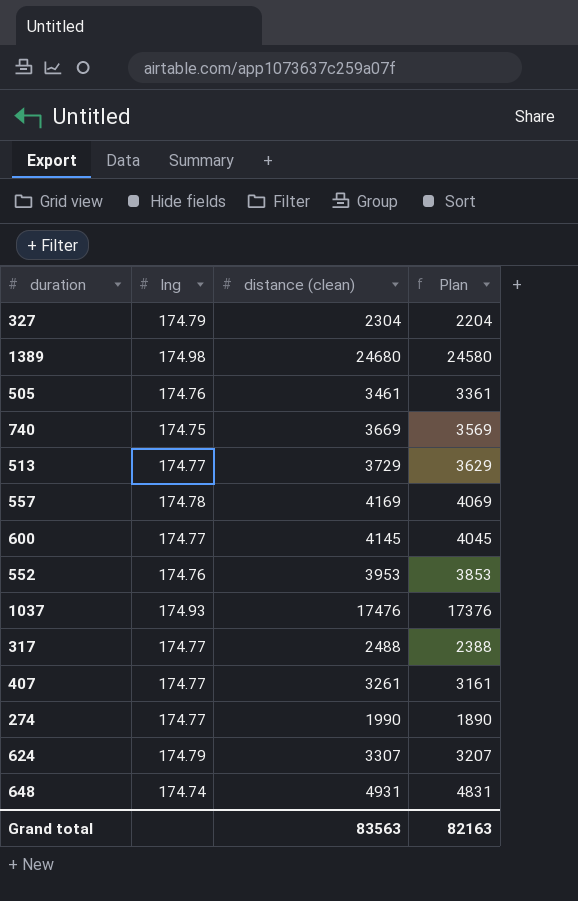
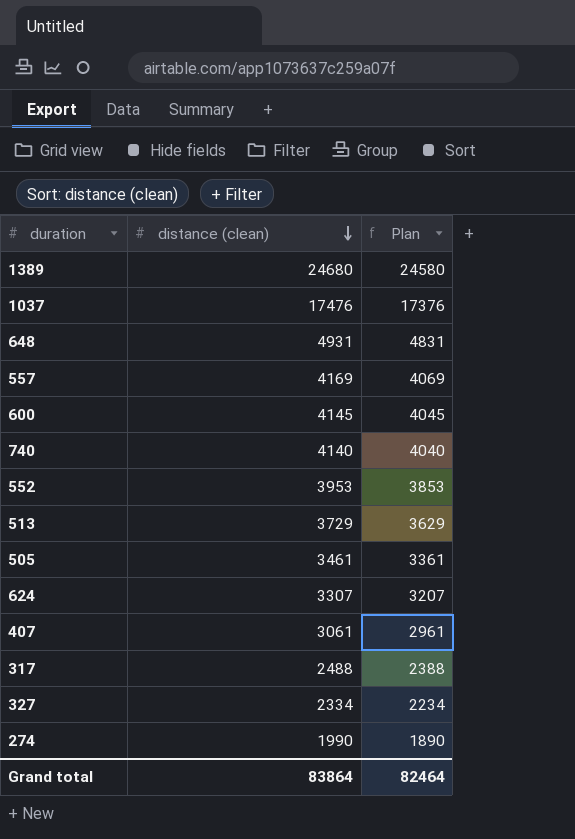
row order: none -> distance (clean) descending
column lng | position: 2 -> none
740 | distance (clean): 3669 -> 4140
740 | Plan: 3569 -> 4040
407 | distance (clean): 3261 -> 3061
407 | Plan: 3161 -> 2961
327 | distance (clean): 2304 -> 2334
327 | Plan: 2204 -> 2234
Grand total | distance (clean): 83563 -> 83864
Grand total | Plan: 82163 -> 82464

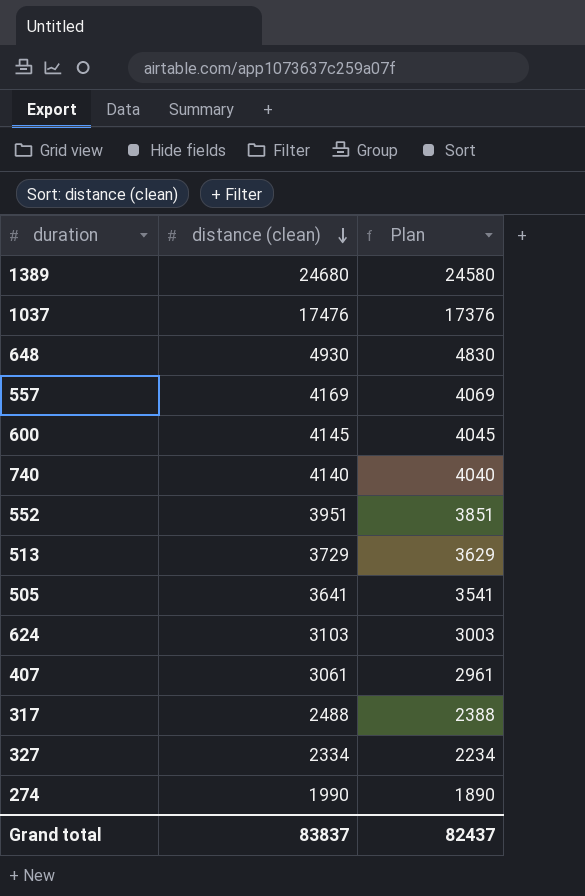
648 | distance (clean): 4931 -> 4930
648 | Plan: 4831 -> 4830
552 | distance (clean): 3953 -> 3951
552 | Plan: 3853 -> 3851
505 | distance (clean): 3461 -> 3641
505 | Plan: 3361 -> 3541
624 | distance (clean): 3307 -> 3103
624 | Plan: 3207 -> 3003
Grand total | distance (clean): 83864 -> 83837
Grand total | Plan: 82464 -> 82437

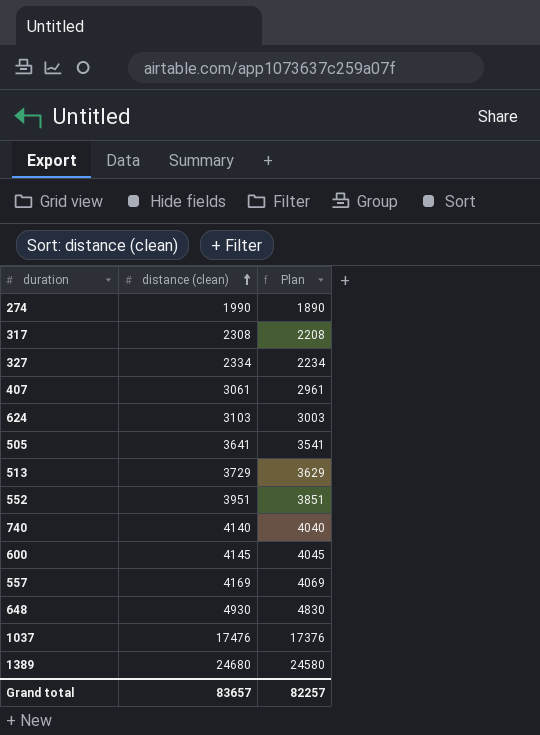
row order: distance (clean) descending -> distance (clean) ascending
317 | distance (clean): 2488 -> 2308
317 | Plan: 2388 -> 2208
Grand total | distance (clean): 83837 -> 83657
Grand total | Plan: 82437 -> 82257

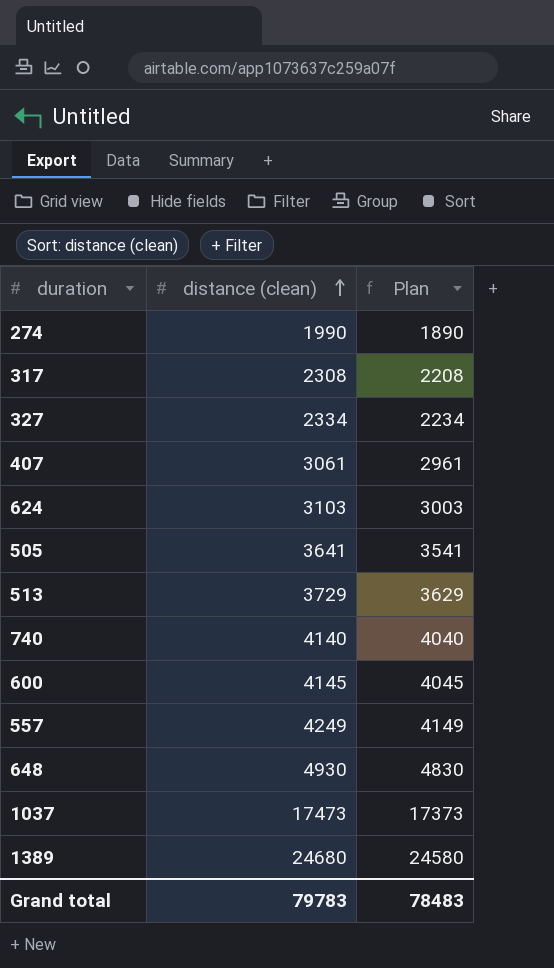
row 552: 3951 | 3851 -> none
557 | distance (clean): 4169 -> 4249
557 | Plan: 4069 -> 4149
1037 | distance (clean): 17476 -> 17473
1037 | Plan: 17376 -> 17373
Grand total | distance (clean): 83657 -> 79783
Grand total | Plan: 82257 -> 78483

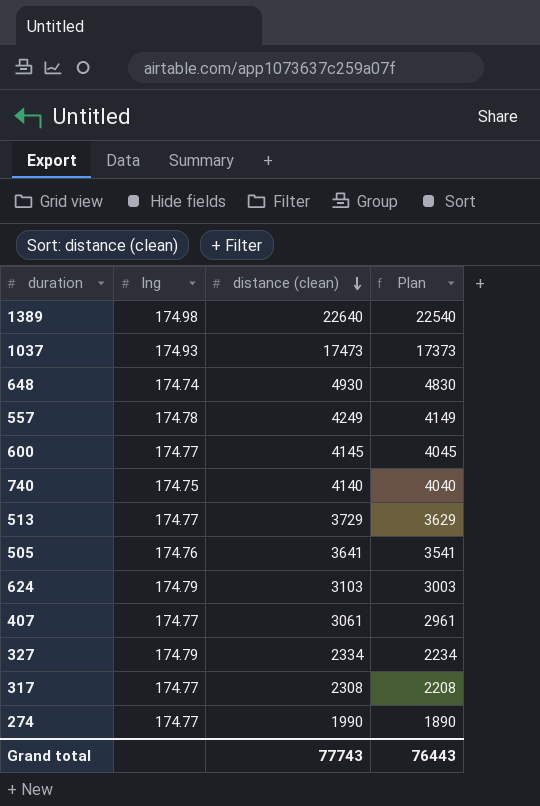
row order: distance (clean) ascending -> distance (clean) descending
column lng | position: none -> 2
1389 | distance (clean): 24680 -> 22640
1389 | Plan: 24580 -> 22540
Grand total | distance (clean): 79783 -> 77743
Grand total | Plan: 78483 -> 76443

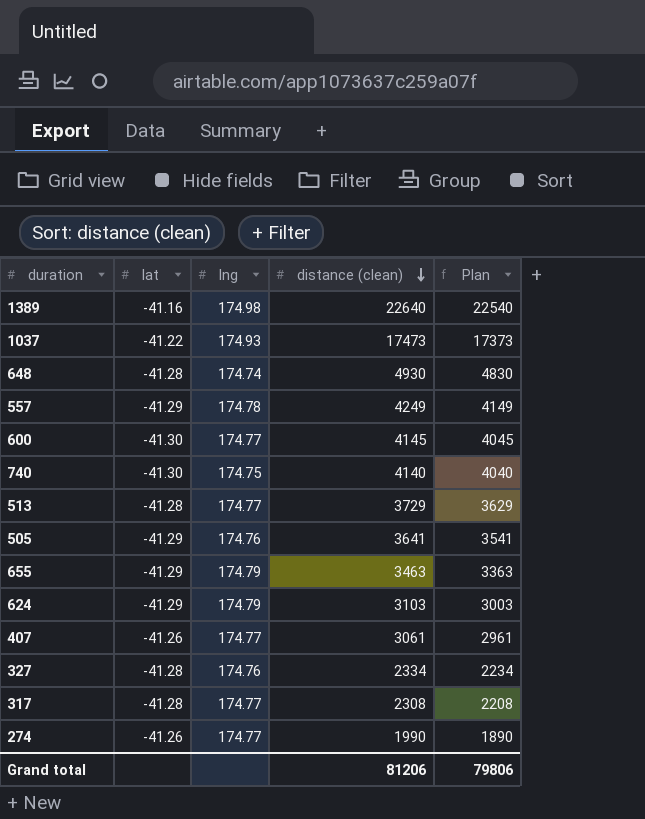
column lat | position: none -> 2
row 655: none -> -41.29 | 174.79 | 3463 | 3363
327 | lng: 174.79 -> 174.76
Grand total | distance (clean): 77743 -> 81206
Grand total | Plan: 76443 -> 79806

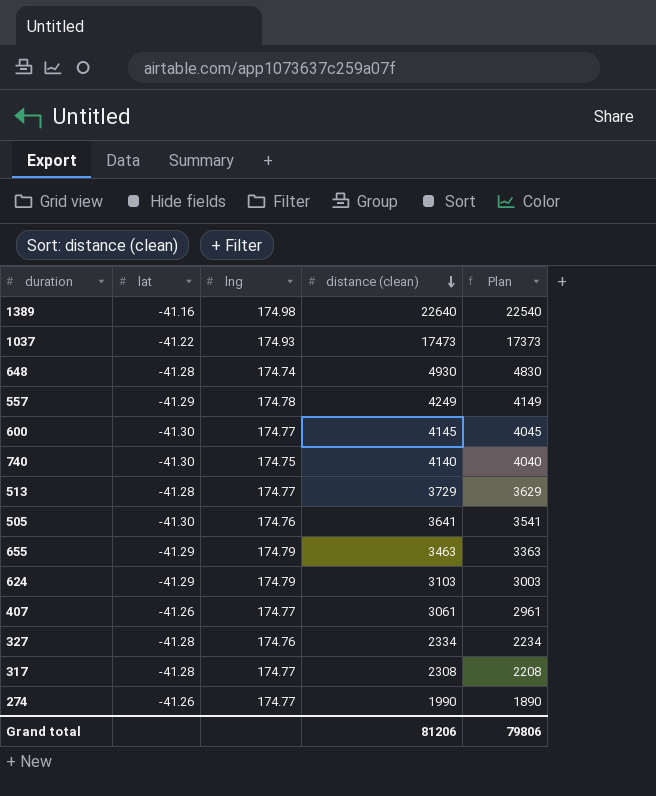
505 | lat: -41.29 -> -41.30

